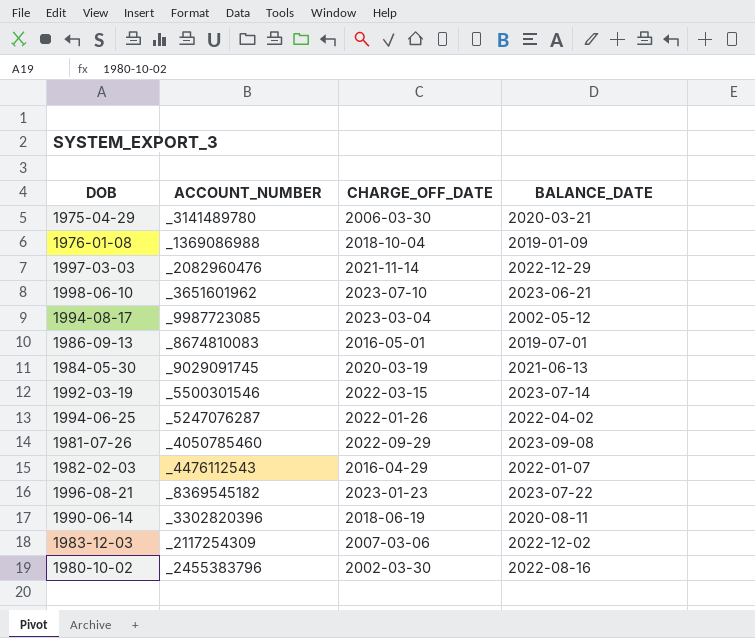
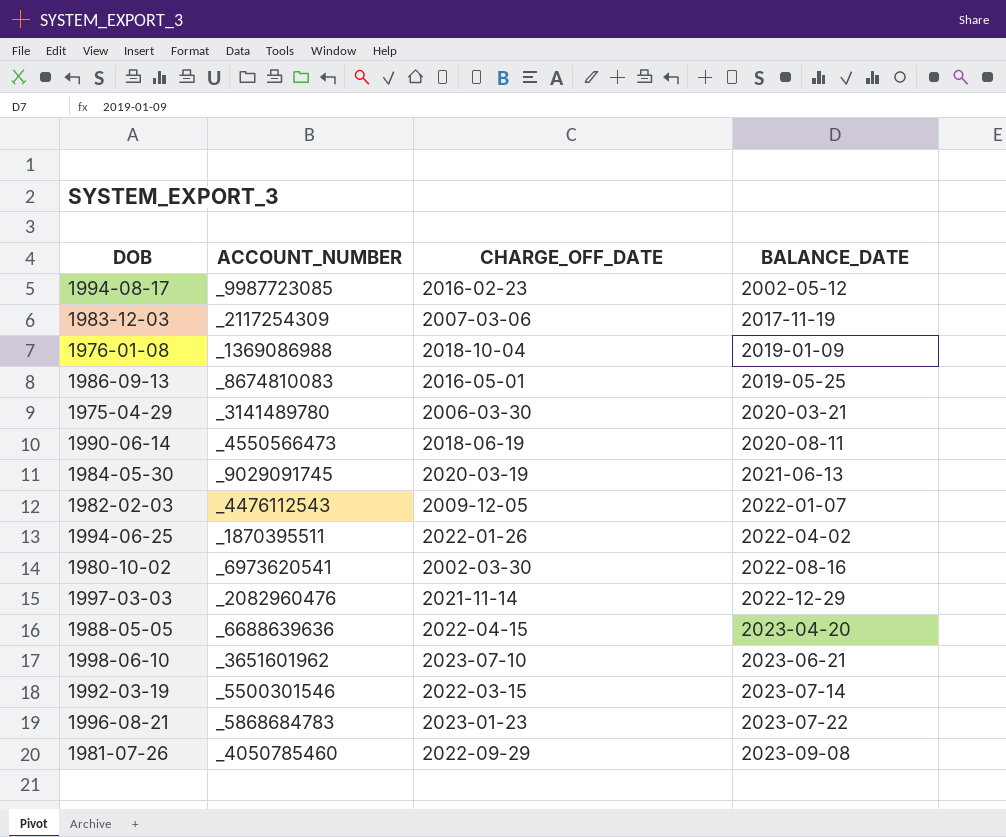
row order: none -> BALANCE_DATE ascending
1994-08-17 | CHARGE_OFF_DATE: 2023-03-04 -> 2016-02-23
1983-12-03 | BALANCE_DATE: 2022-12-02 -> 2017-11-19
1986-09-13 | BALANCE_DATE: 2019-07-01 -> 2019-05-25
1990-06-14 | ACCOUNT_NUMBER: _3302820396 -> _4550566473
1982-02-03 | CHARGE_OFF_DATE: 2016-04-29 -> 2009-12-05
1994-06-25 | ACCOUNT_NUMBER: _5247076287 -> _1870395511
1980-10-02 | ACCOUNT_NUMBER: _2455383796 -> _6973620541
row 1988-05-05: none -> _6688639636 | 2022-04-15 | 2023-04-20
1996-08-21 | ACCOUNT_NUMBER: _8369545182 -> _5868684783

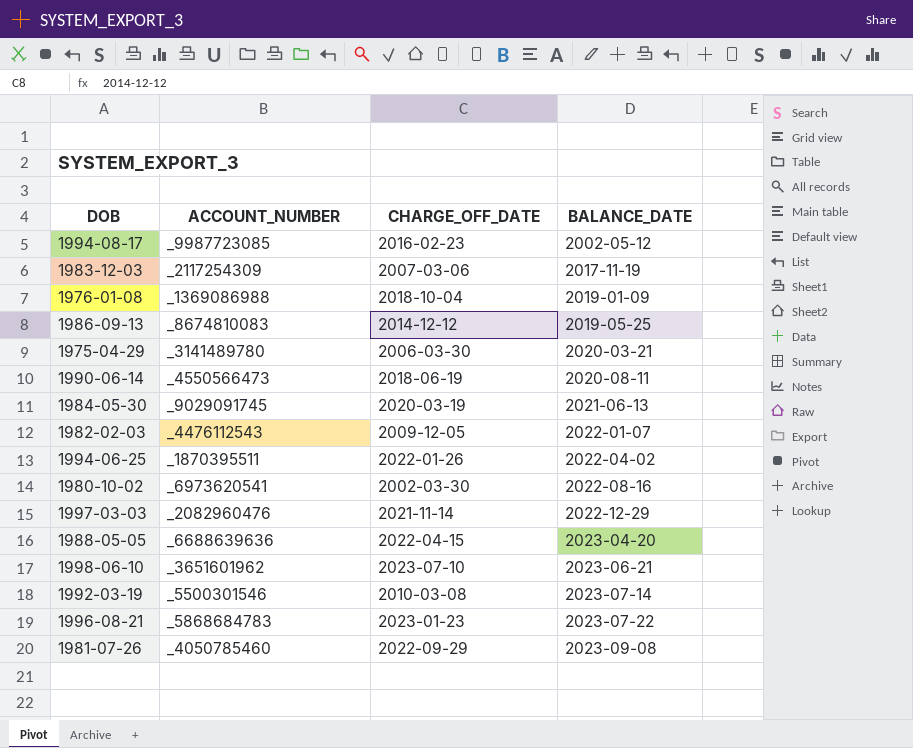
1986-09-13 | CHARGE_OFF_DATE: 2016-05-01 -> 2014-12-12
1992-03-19 | CHARGE_OFF_DATE: 2022-03-15 -> 2010-03-08

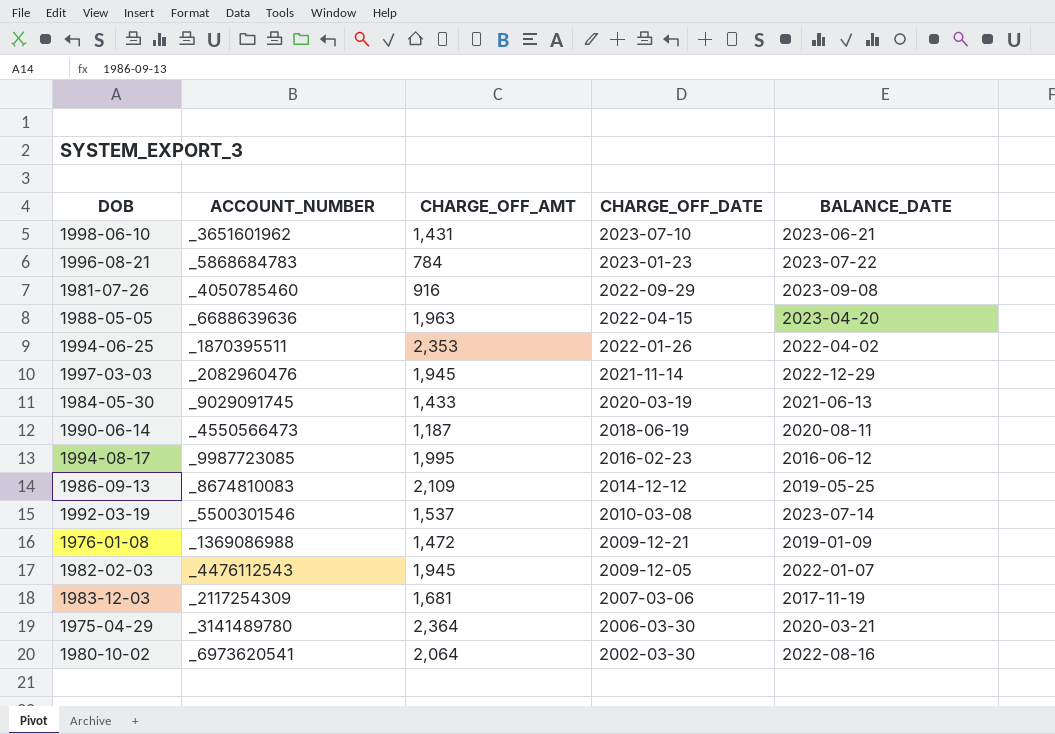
row order: BALANCE_DATE ascending -> CHARGE_OFF_DATE descending
column CHARGE_OFF_AMT | position: none -> 3
1994-08-17 | BALANCE_DATE: 2002-05-12 -> 2016-06-12
1976-01-08 | CHARGE_OFF_DATE: 2018-10-04 -> 2009-12-21

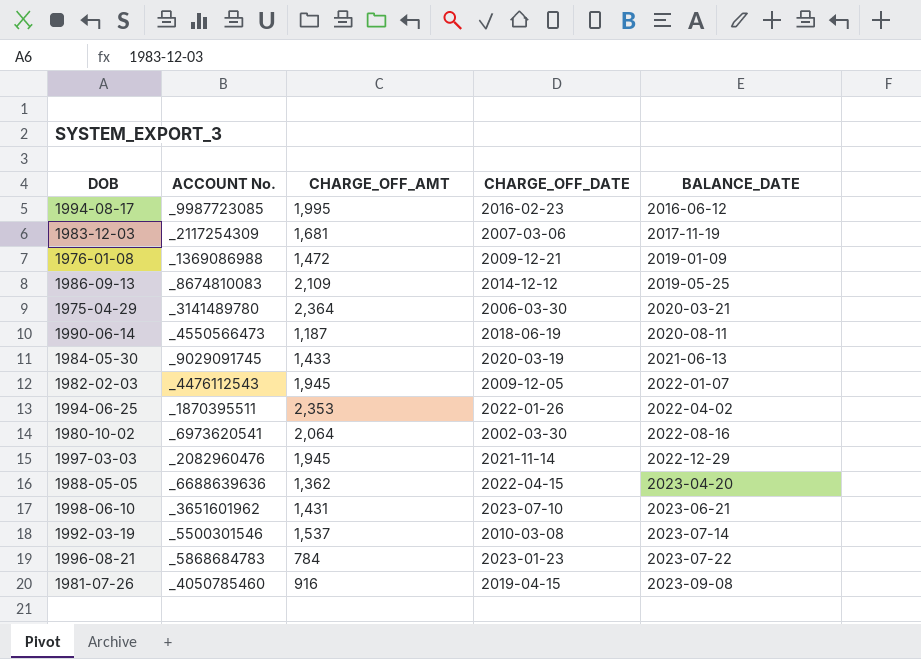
row order: CHARGE_OFF_DATE descending -> BALANCE_DATE ascending
column name: ACCOUNT_NUMBER -> ACCOUNT No.
1988-05-05 | CHARGE_OFF_AMT: 1,963 -> 1,362
1981-07-26 | CHARGE_OFF_DATE: 2022-09-29 -> 2019-04-15

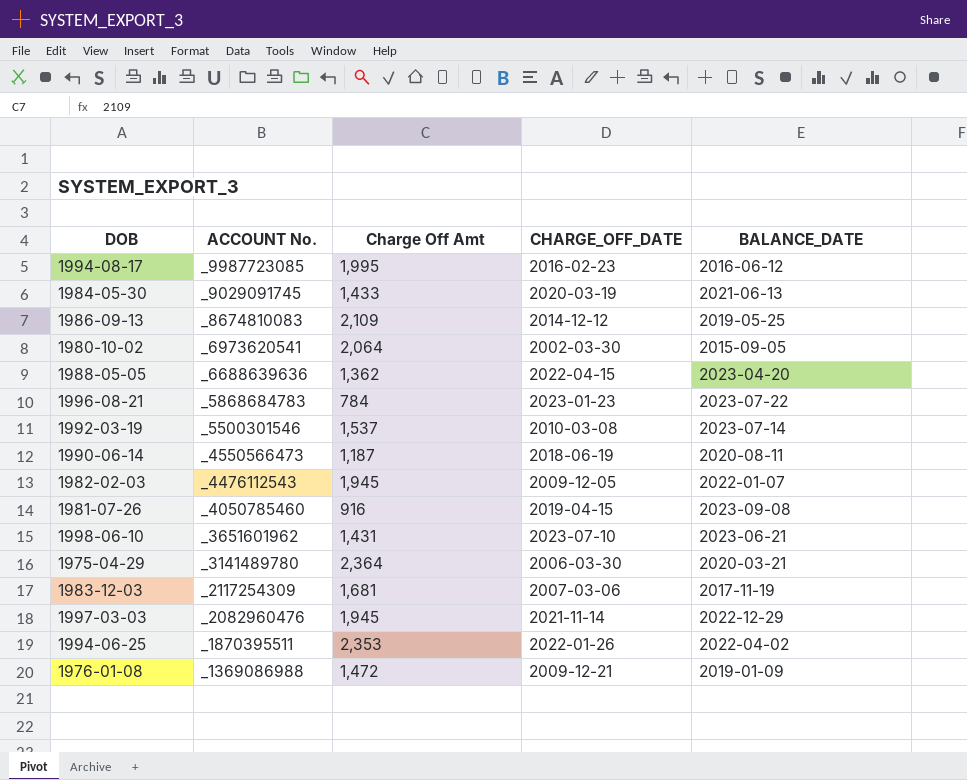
row order: BALANCE_DATE ascending -> ACCOUNT No. descending
column name: CHARGE_OFF_AMT -> Charge Off Amt
1980-10-02 | BALANCE_DATE: 2022-08-16 -> 2015-09-05

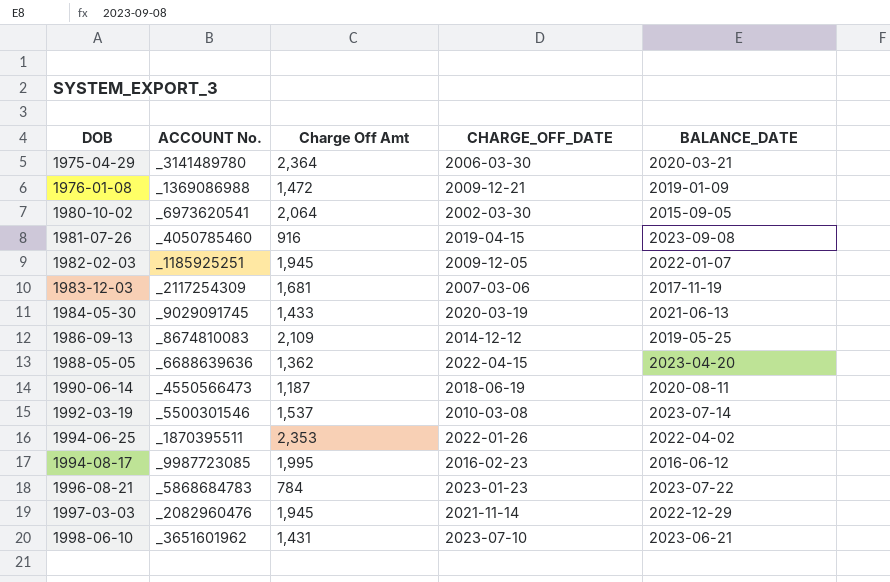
row order: ACCOUNT No. descending -> DOB ascending
1982-02-03 | ACCOUNT No.: _4476112543 -> _1185925251

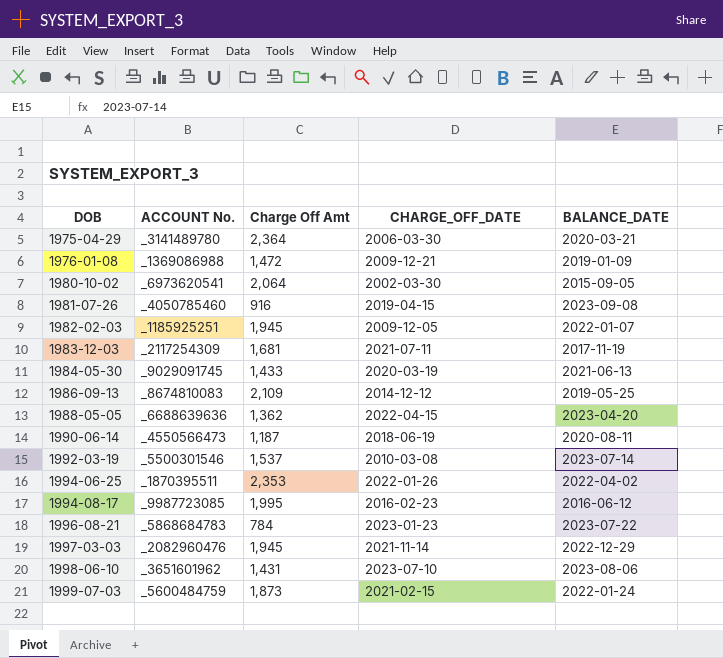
1983-12-03 | CHARGE_OFF_DATE: 2007-03-06 -> 2021-07-11
1998-06-10 | BALANCE_DATE: 2023-06-21 -> 2023-08-06
row 1999-07-03: none -> _5600484759 | 1,873 | 2021-02-15 | 2022-01-24

